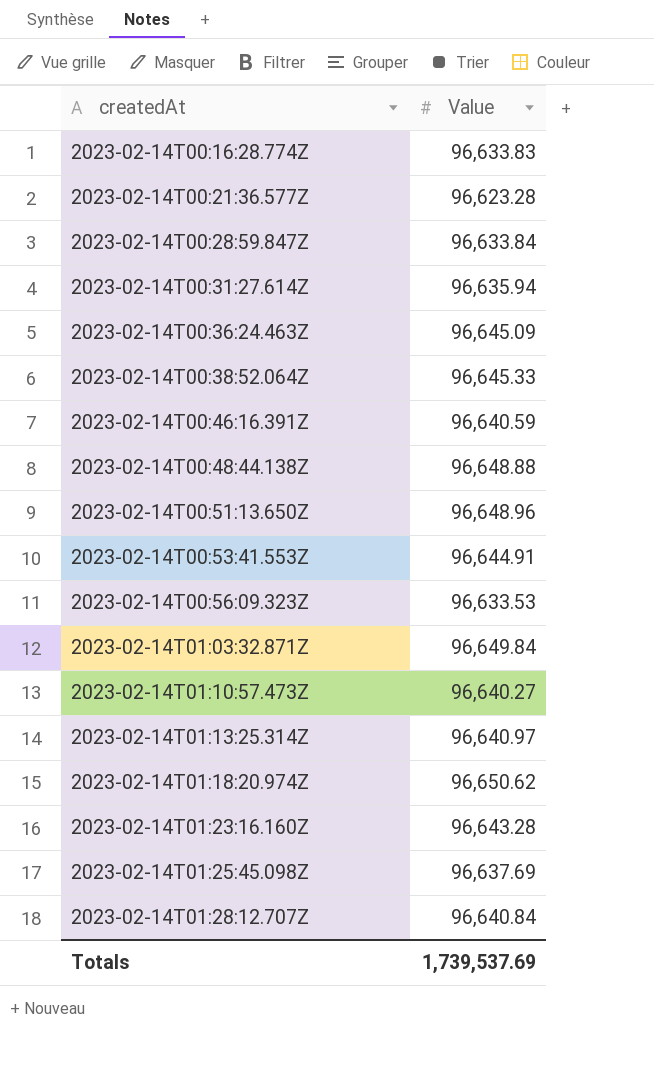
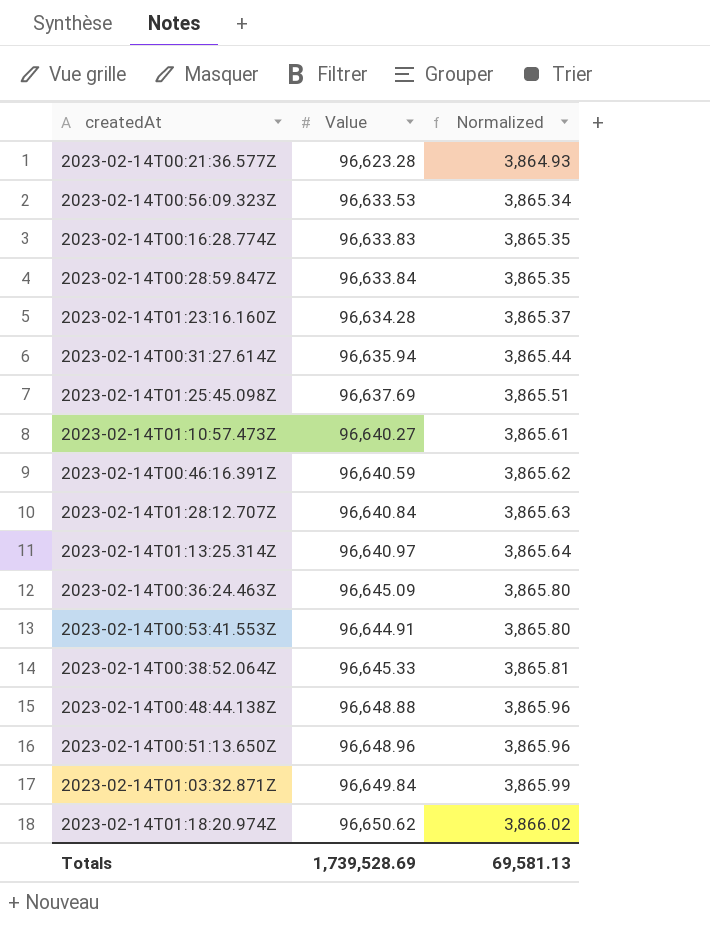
row order: createdAt ascending -> Normalized ascending
column Normalized | formula: none -> [Value] * 0.04
2023-02-14T01:23:16.160Z | Value: 96,643.28 -> 96,634.28
Totals | Value: 1,739,537.69 -> 1,739,528.69

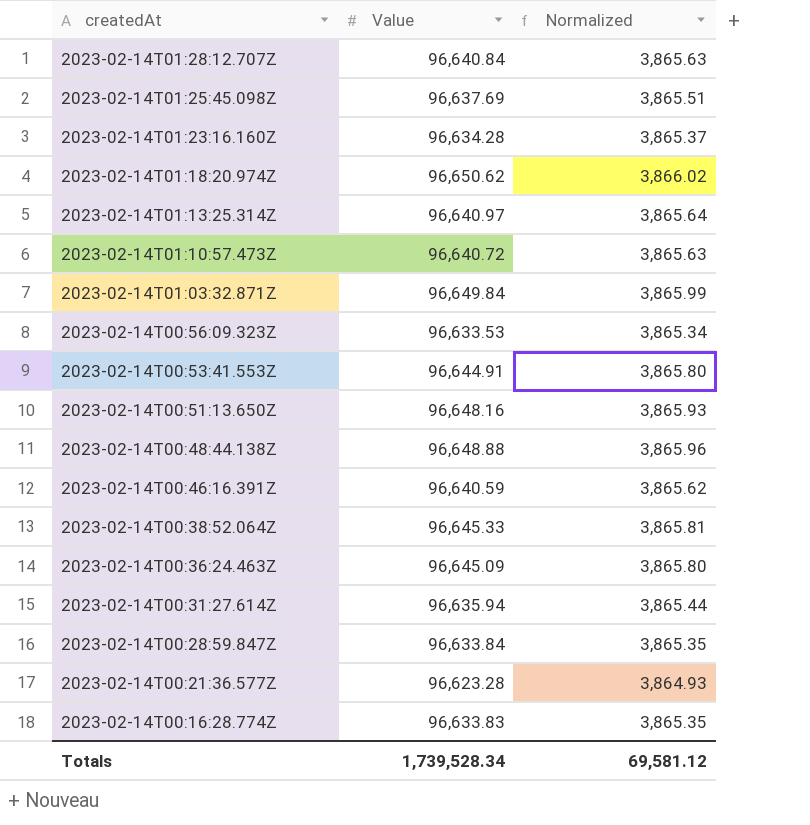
row order: Normalized ascending -> createdAt descending
2023-02-14T01:10:57.473Z | Value: 96,640.27 -> 96,640.72
2023-02-14T01:10:57.473Z | Normalized: 3,865.61 -> 3,865.63
2023-02-14T00:51:13.650Z | Value: 96,648.96 -> 96,648.16
2023-02-14T00:51:13.650Z | Normalized: 3,865.96 -> 3,865.93
Totals | Value: 1,739,528.69 -> 1,739,528.34
Totals | Normalized: 69,581.13 -> 69,581.12

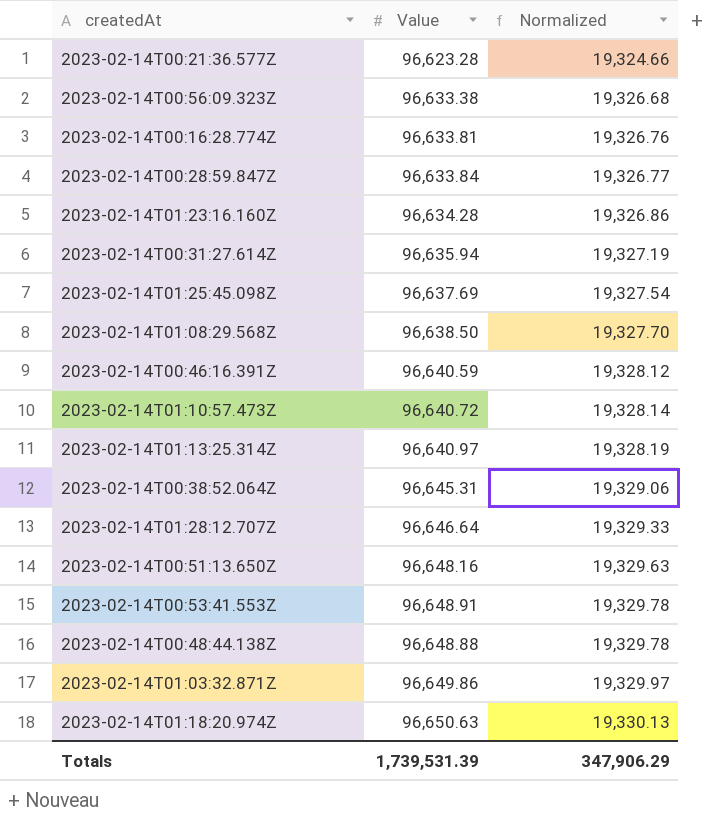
row order: createdAt descending -> Normalized ascending
column Normalized | formula: [Value] * 0.04 -> [Value] * 0.2
row 2023-02-14T00:36:24.463Z: 96,645.09 | 3,865.80 -> none
2023-02-14T00:56:09.323Z | Value: 96,633.53 -> 96,633.38
2023-02-14T00:16:28.774Z | Value: 96,633.83 -> 96,633.81
row 2023-02-14T01:08:29.568Z: none -> 96,638.50 | 19,327.70
2023-02-14T00:38:52.064Z | Value: 96,645.33 -> 96,645.31
2023-02-14T01:28:12.707Z | Value: 96,640.84 -> 96,646.64
2023-02-14T00:53:41.553Z | Value: 96,644.91 -> 96,648.91
2023-02-14T01:03:32.871Z | Value: 96,649.84 -> 96,649.86
2023-02-14T01:18:20.974Z | Value: 96,650.62 -> 96,650.63
Totals | Value: 1,739,528.34 -> 1,739,531.39
Totals | Normalized: 69,581.12 -> 347,906.29

